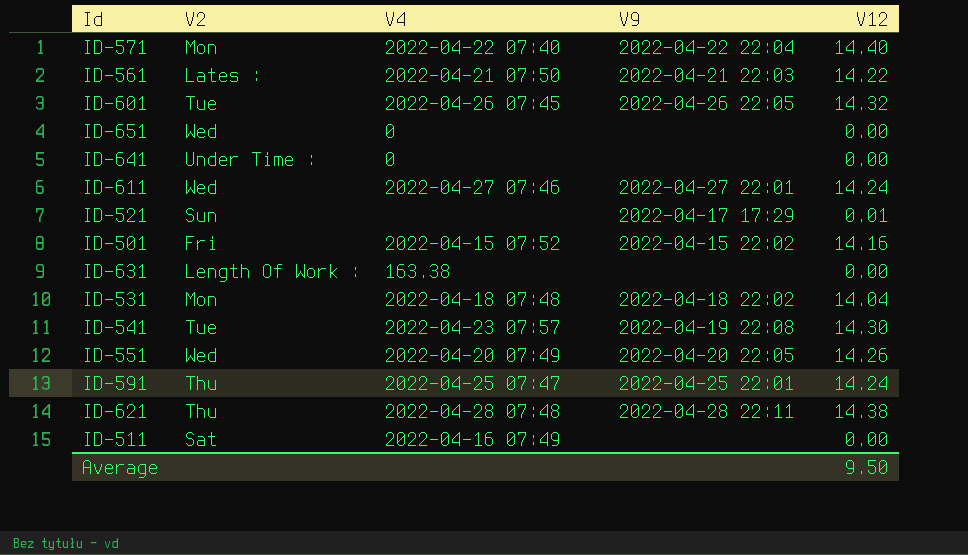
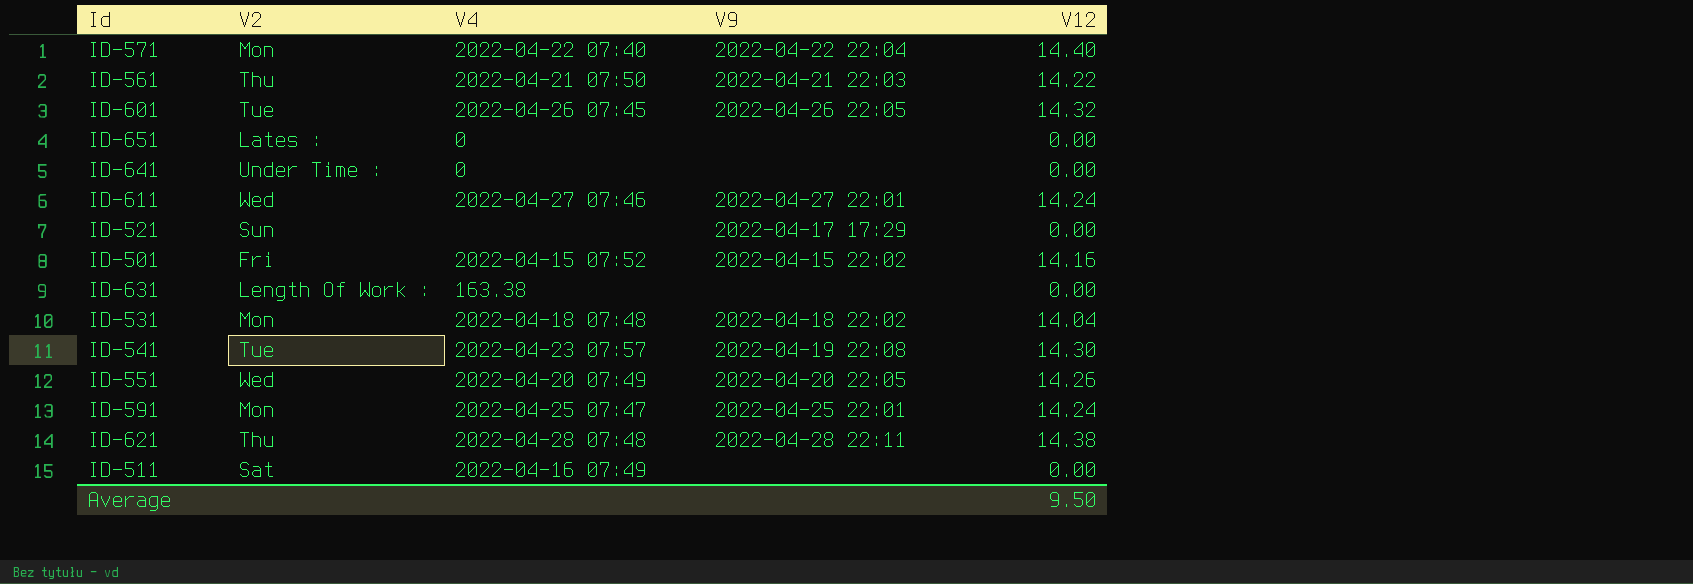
ID-561 | V2: Lates : -> Thu
ID-651 | V2: Wed -> Lates :
ID-521 | V12: 0.01 -> 0.00
ID-591 | V2: Thu -> Mon

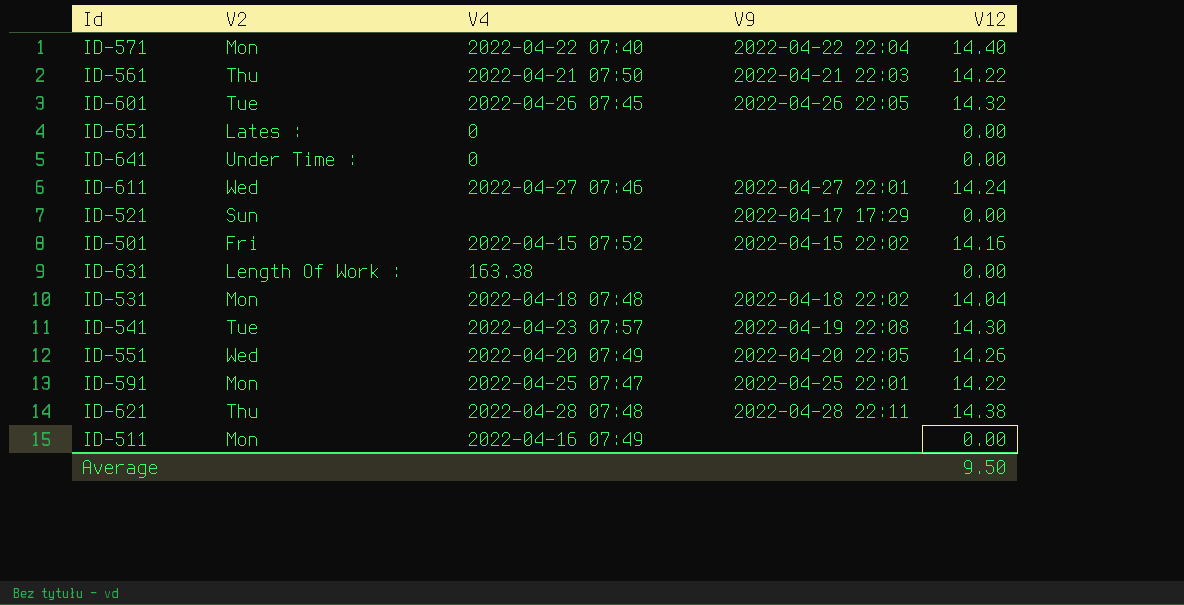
ID-591 | V12: 14.24 -> 14.22
ID-511 | V2: Sat -> Mon

